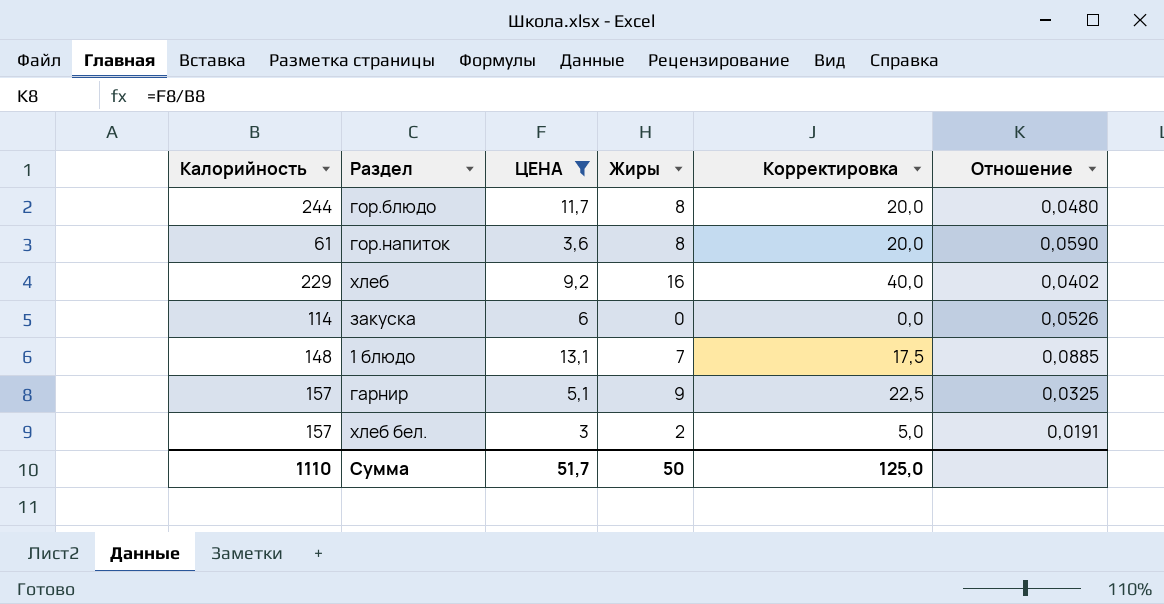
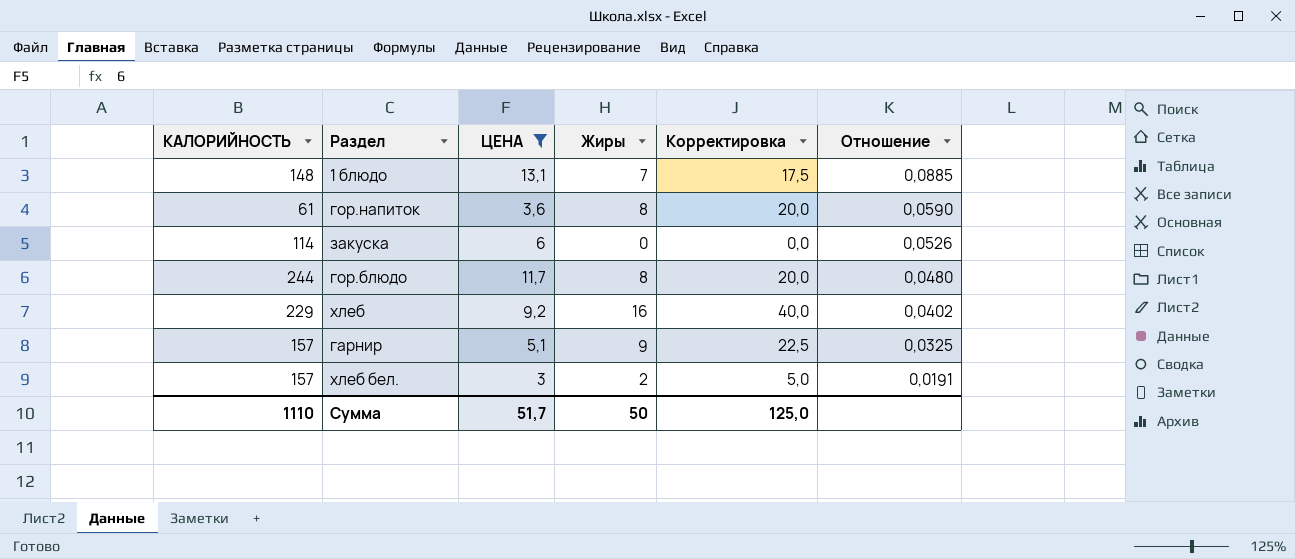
row order: none -> Отношение descending
column name: Калорийность -> КАЛОРИЙНОСТЬ

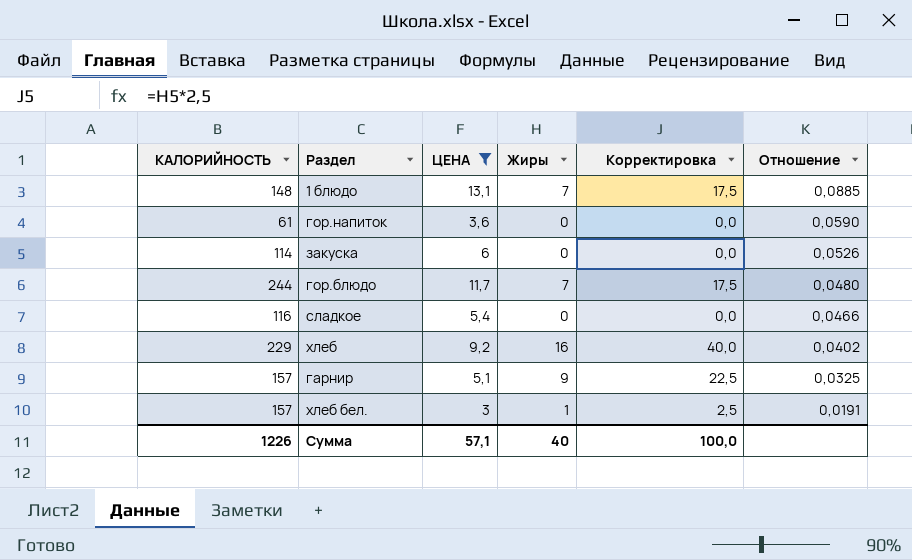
гор.напиток | Жиры: 8 -> 0
гор.напиток | Корректировка: 20,0 -> 0,0
гор.блюдо | Жиры: 8 -> 7
гор.блюдо | Корректировка: 20,0 -> 17,5
row сладкое: none -> 116 | 5,4 | 0 | 0,0 | 0,0466
хлеб бел. | Жиры: 2 -> 1
хлеб бел. | Корректировка: 5,0 -> 2,5
Сумма | КАЛОРИЙНОСТЬ: 1110 -> 1226
Сумма | ЦЕНА: 51,7 -> 57,1
Сумма | Жиры: 50 -> 40
Сумма | Корректировка: 125,0 -> 100,0

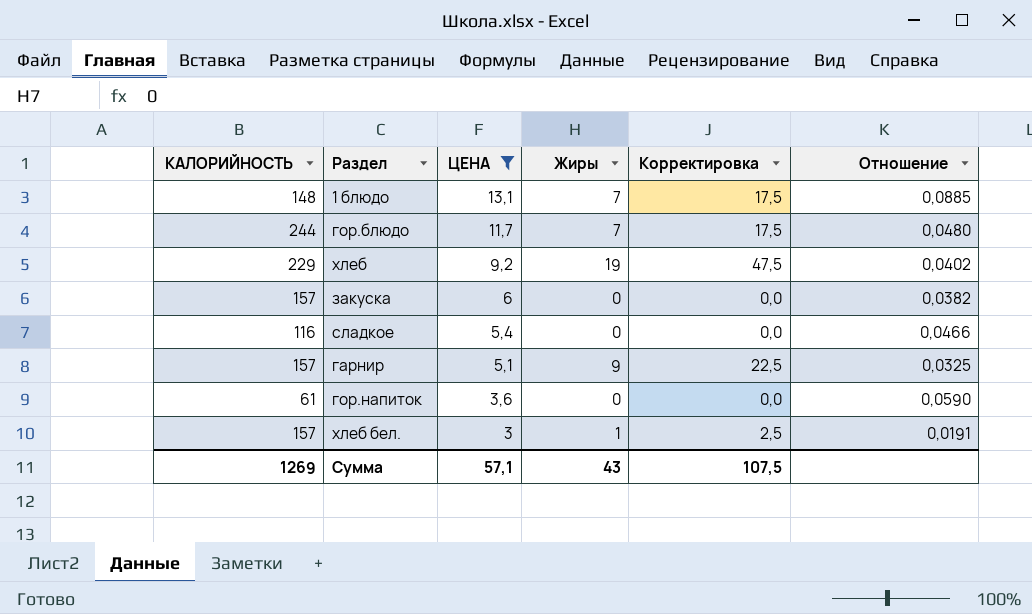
row order: Отношение descending -> ЦЕНА descending
хлеб | Жиры: 16 -> 19
хлеб | Корректировка: 40,0 -> 47,5
закуска | КАЛОРИЙНОСТЬ: 114 -> 157
закуска | Отношение: 0,0526 -> 0,0382
Сумма | КАЛОРИЙНОСТЬ: 1226 -> 1269
Сумма | Жиры: 40 -> 43
Сумма | Корректировка: 100,0 -> 107,5

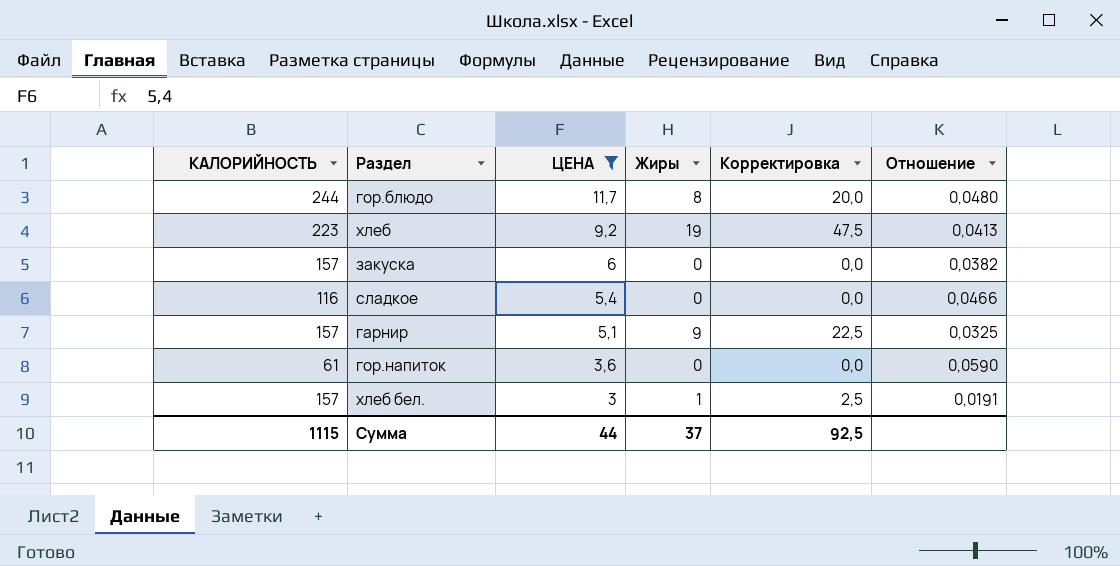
row 1 блюдо: 148 | 13,1 | 7 | 17,5 | 0,0885 -> none
гор.блюдо | Жиры: 7 -> 8
гор.блюдо | Корректировка: 17,5 -> 20,0
хлеб | КАЛОРИЙНОСТЬ: 229 -> 223
хлеб | Отношение: 0,0402 -> 0,0413
Сумма | КАЛОРИЙНОСТЬ: 1269 -> 1115
Сумма | ЦЕНА: 57,1 -> 44
Сумма | Жиры: 43 -> 37
Сумма | Корректировка: 107,5 -> 92,5

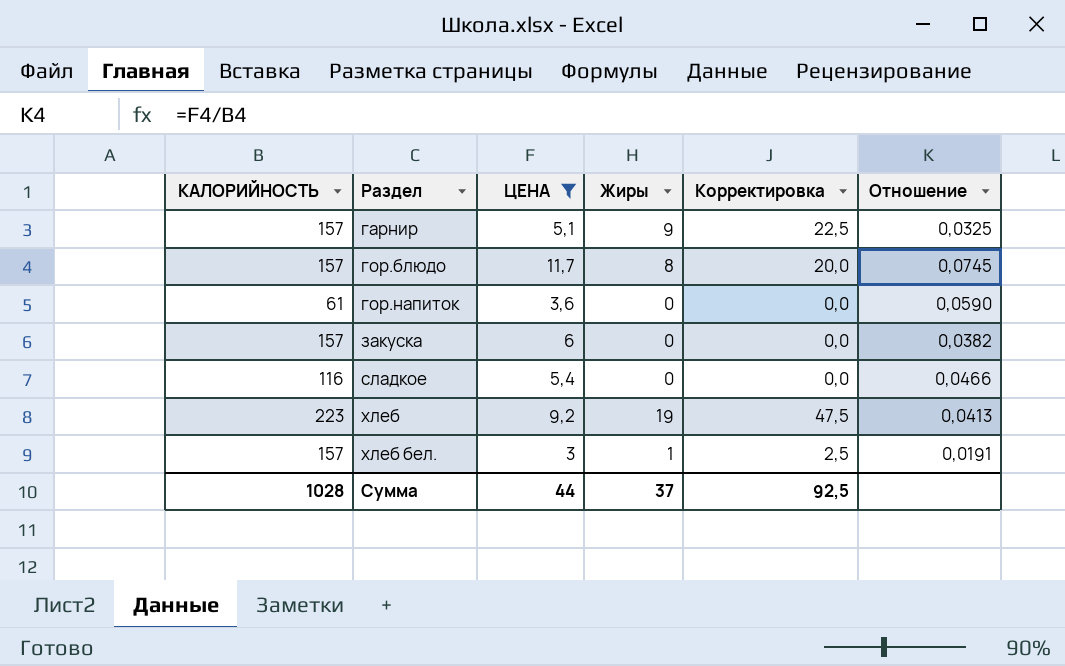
row order: ЦЕНА descending -> Раздел ascending
гор.блюдо | КАЛОРИЙНОСТЬ: 244 -> 157
гор.блюдо | Отношение: 0,0480 -> 0,0745
Сумма | КАЛОРИЙНОСТЬ: 1115 -> 1028

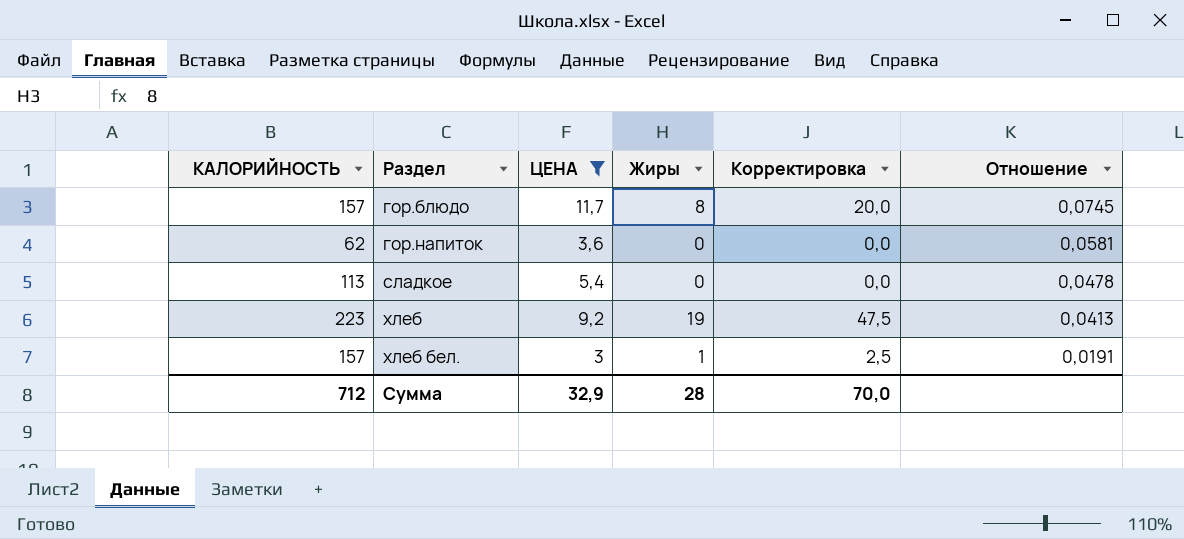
row гарнир: 157 | 5,1 | 9 | 22,5 | 0,0325 -> none
row закуска: 157 | 6 | 0 | 0,0 | 0,0382 -> none
гор.напиток | КАЛОРИЙНОСТЬ: 61 -> 62
гор.напиток | Отношение: 0,0590 -> 0,0581
сладкое | КАЛОРИЙНОСТЬ: 116 -> 113
сладкое | Отношение: 0,0466 -> 0,0478
Сумма | КАЛОРИЙНОСТЬ: 1028 -> 712
Сумма | ЦЕНА: 44 -> 32,9
Сумма | Жиры: 37 -> 28
Сумма | Корректировка: 92,5 -> 70,0

